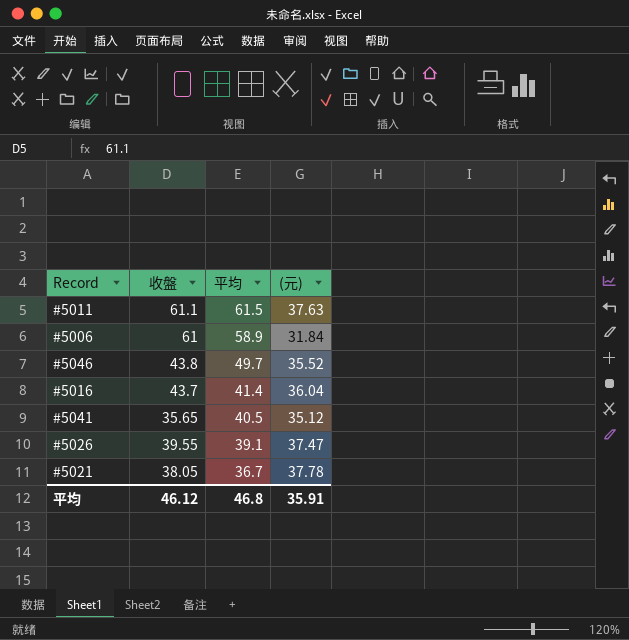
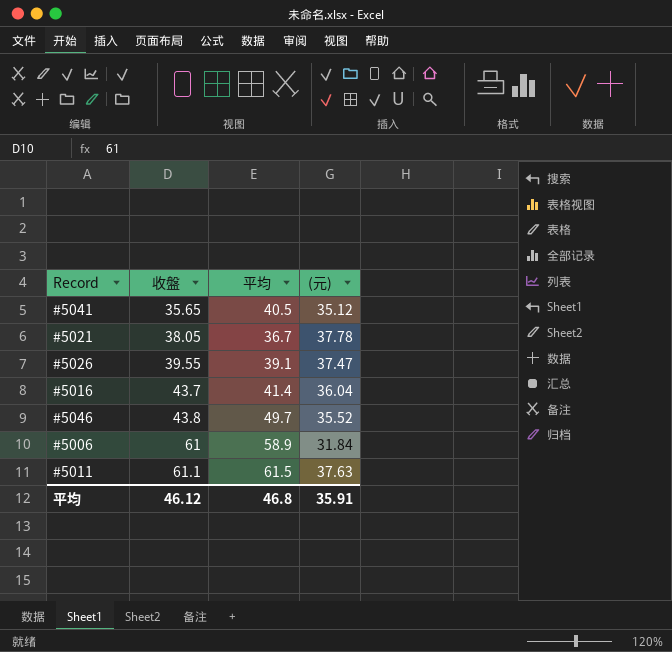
row order: 平均 descending -> 收盤 ascending

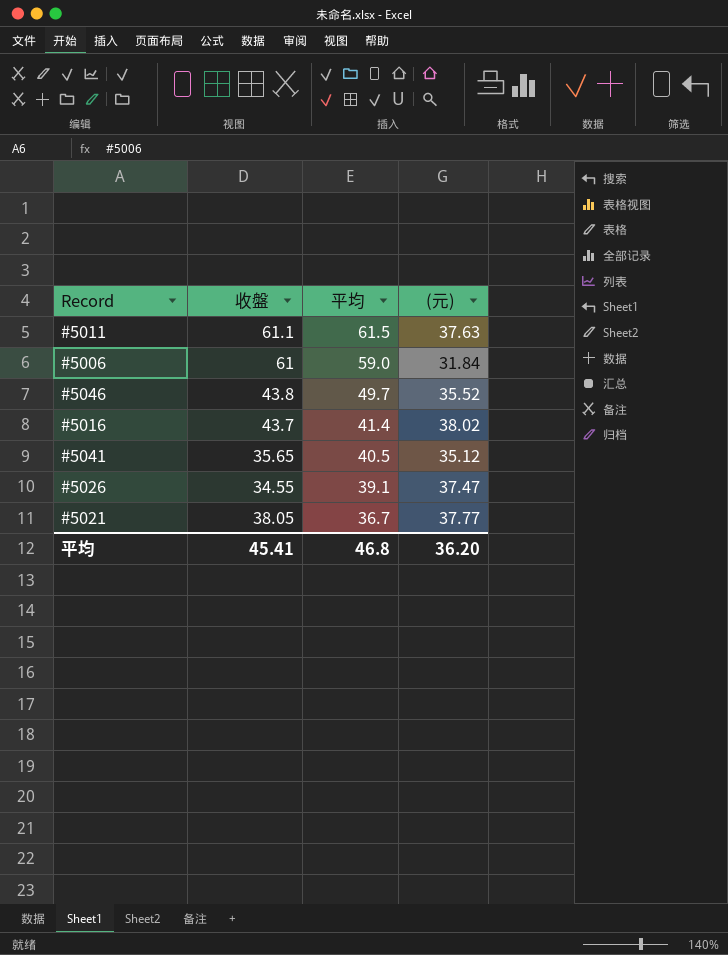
row order: 收盤 ascending -> 平均 descending
#5006 | 平均: 58.9 -> 59.0
#5016 | (元): 36.04 -> 38.02
#5026 | 收盤: 39.55 -> 34.55
#5021 | (元): 37.78 -> 37.77
平均 | 收盤: 46.12 -> 45.41
平均 | (元): 35.91 -> 36.20

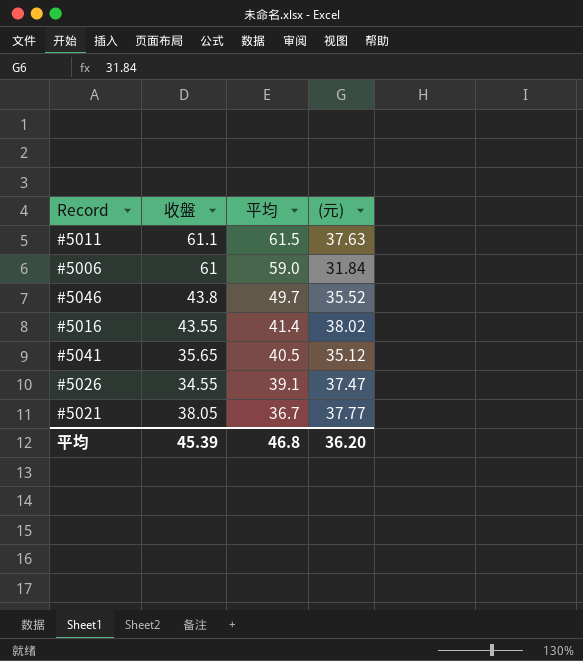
#5016 | 收盤: 43.7 -> 43.55
平均 | 收盤: 45.41 -> 45.39

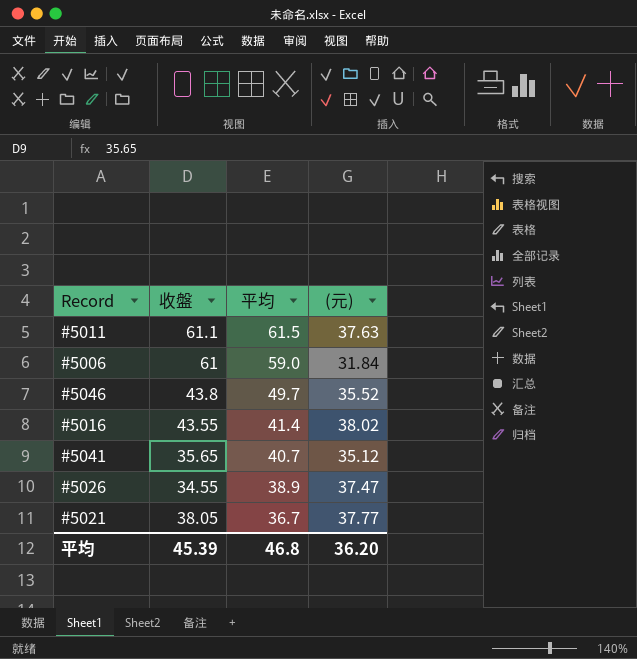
#5041 | 平均: 40.5 -> 40.7
#5026 | 平均: 39.1 -> 38.9

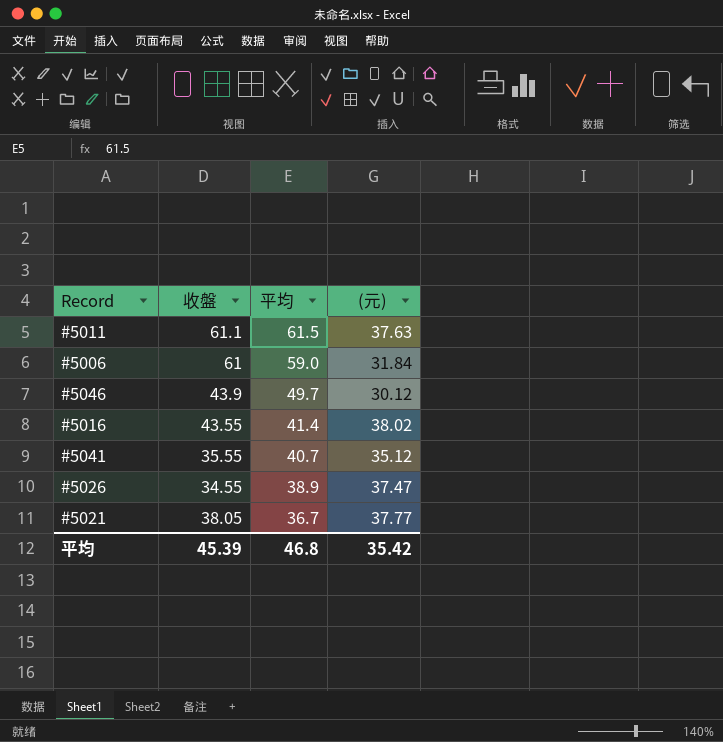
#5046 | 收盤: 43.8 -> 43.9
#5046 | (元): 35.52 -> 30.12
#5041 | 收盤: 35.65 -> 35.55
平均 | (元): 36.20 -> 35.42

